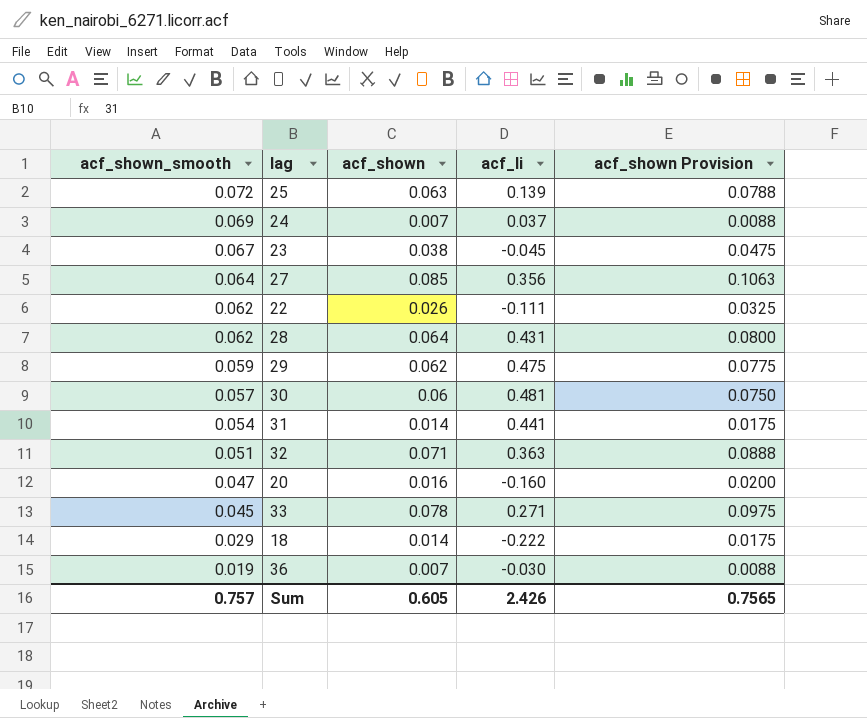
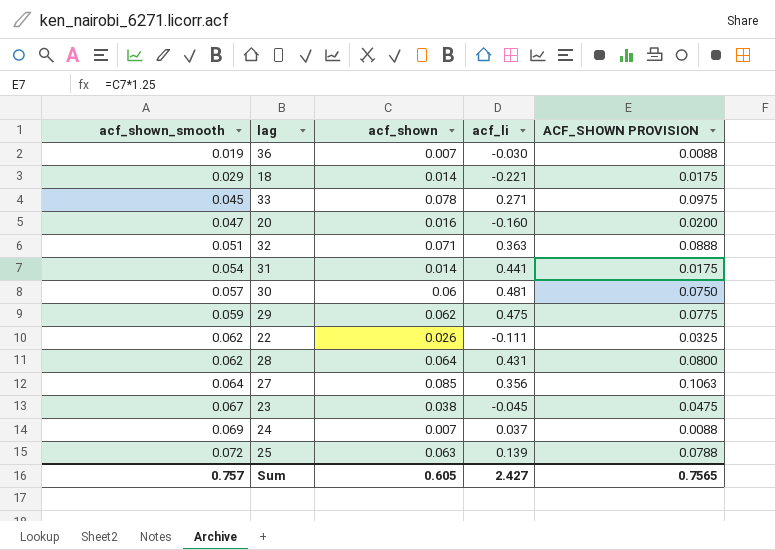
row order: acf_shown_smooth descending -> acf_shown_smooth ascending
column name: acf_shown Provision -> ACF_SHOWN PROVISION
18 | acf_li: -0.222 -> -0.221
Sum | acf_li: 2.426 -> 2.427

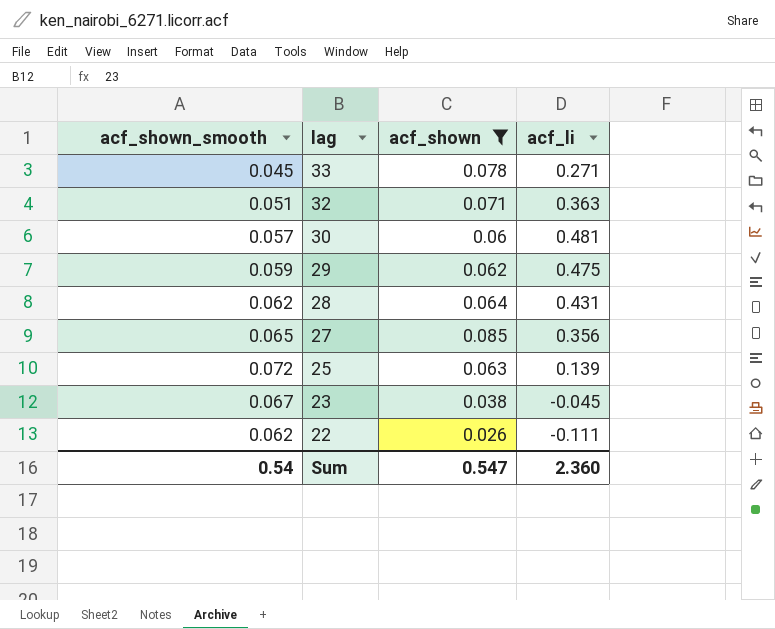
filter: none -> acf_shown >= 0.026
row order: acf_shown_smooth ascending -> lag descending
column ACF_SHOWN PROVISION | formula: [acf_shown] * 1.25 -> none
27 | acf_shown_smooth: 0.064 -> 0.065
Sum | acf_shown_smooth: 0.757 -> 0.54
Sum | acf_shown: 0.605 -> 0.547
Sum | acf_li: 2.427 -> 2.360

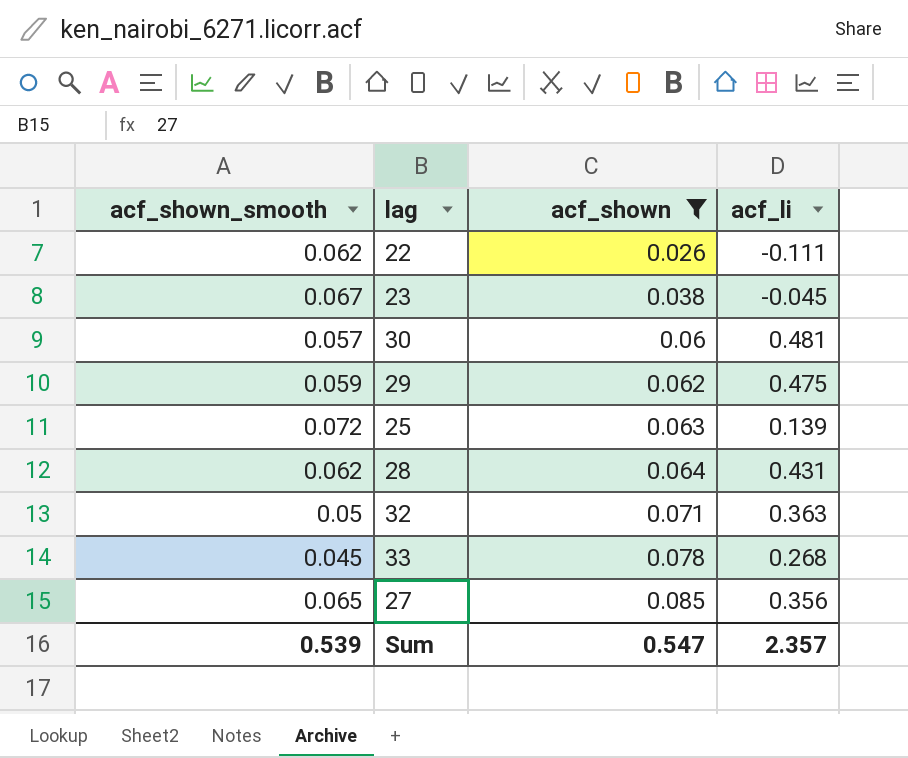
row order: lag descending -> acf_shown ascending
32 | acf_shown_smooth: 0.051 -> 0.05
33 | acf_li: 0.271 -> 0.268
Sum | acf_shown_smooth: 0.54 -> 0.539
Sum | acf_li: 2.360 -> 2.357

